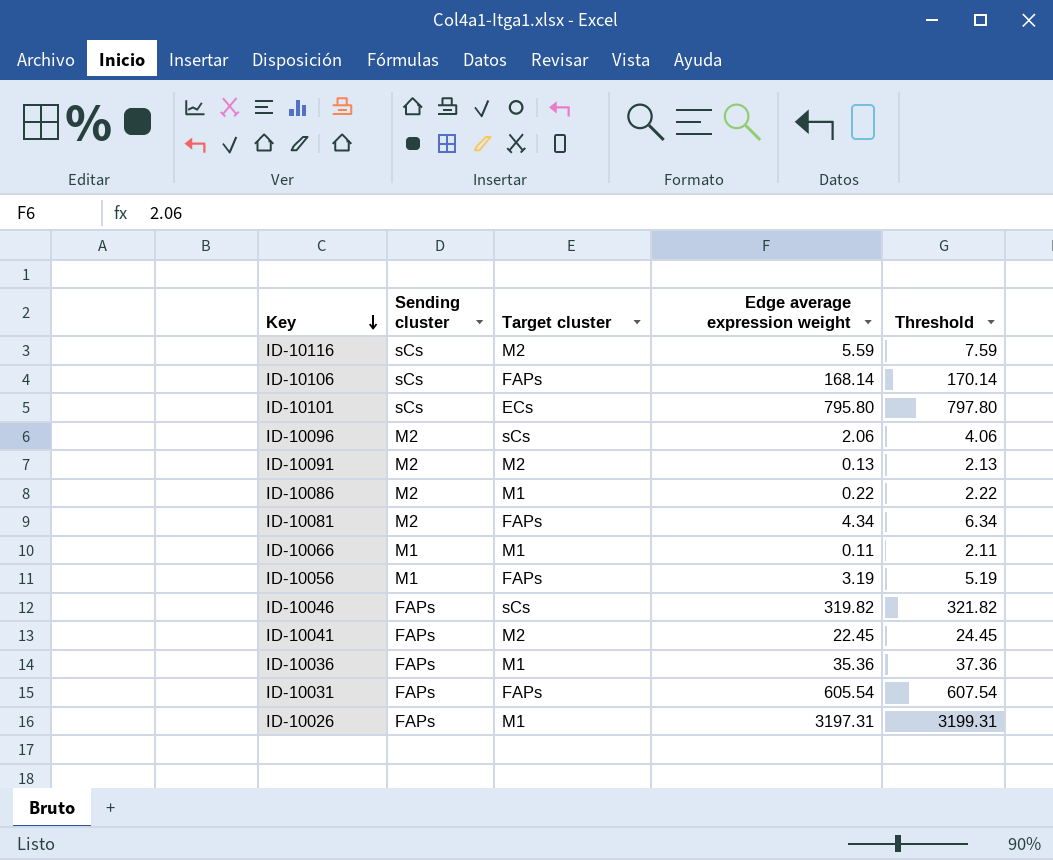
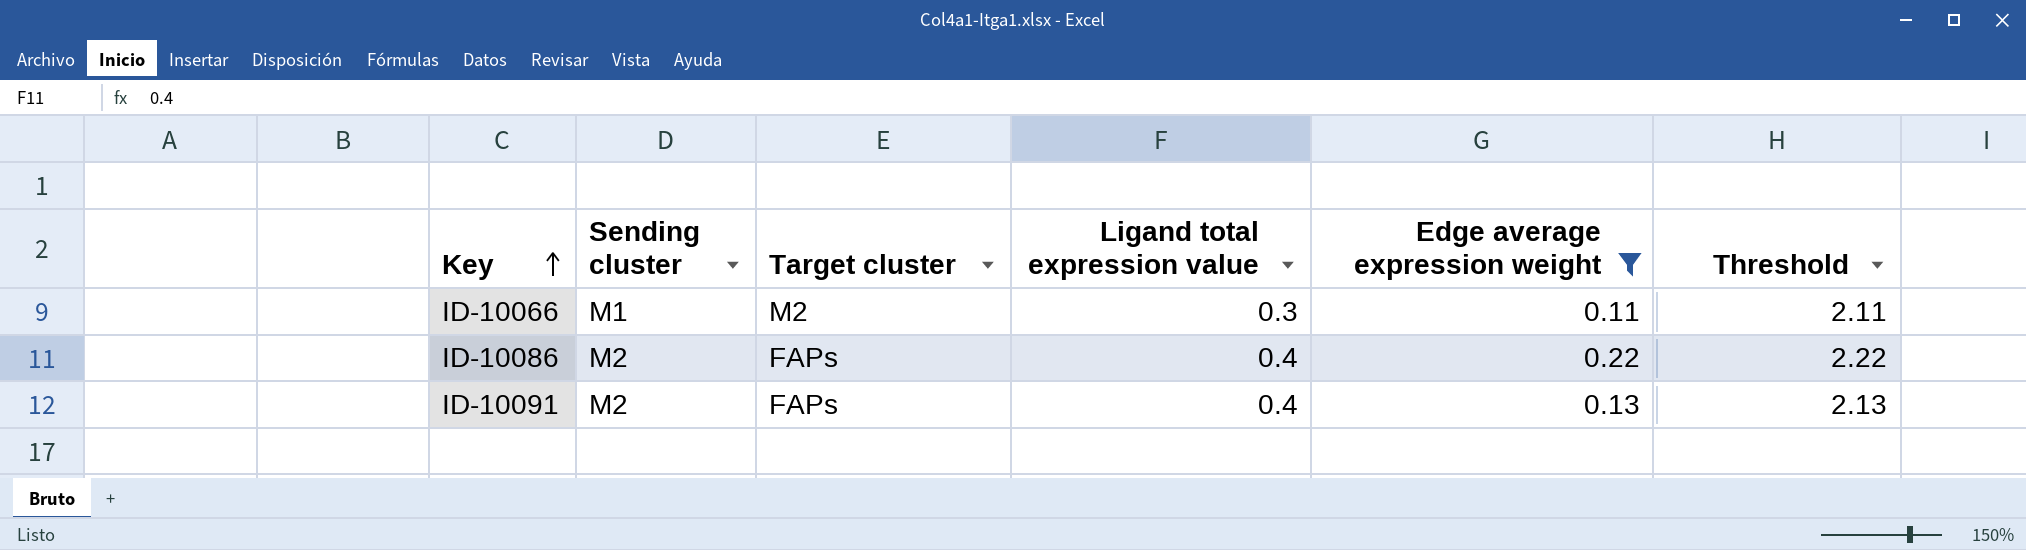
filter: none -> Edge average expression weight <= 0.22
row order: Key descending -> Key ascending
column Ligand total expression value | position: none -> 4
ID-10066 | Target cluster: M1 -> M2
ID-10086 | Target cluster: M1 -> FAPs
ID-10091 | Target cluster: M2 -> FAPs

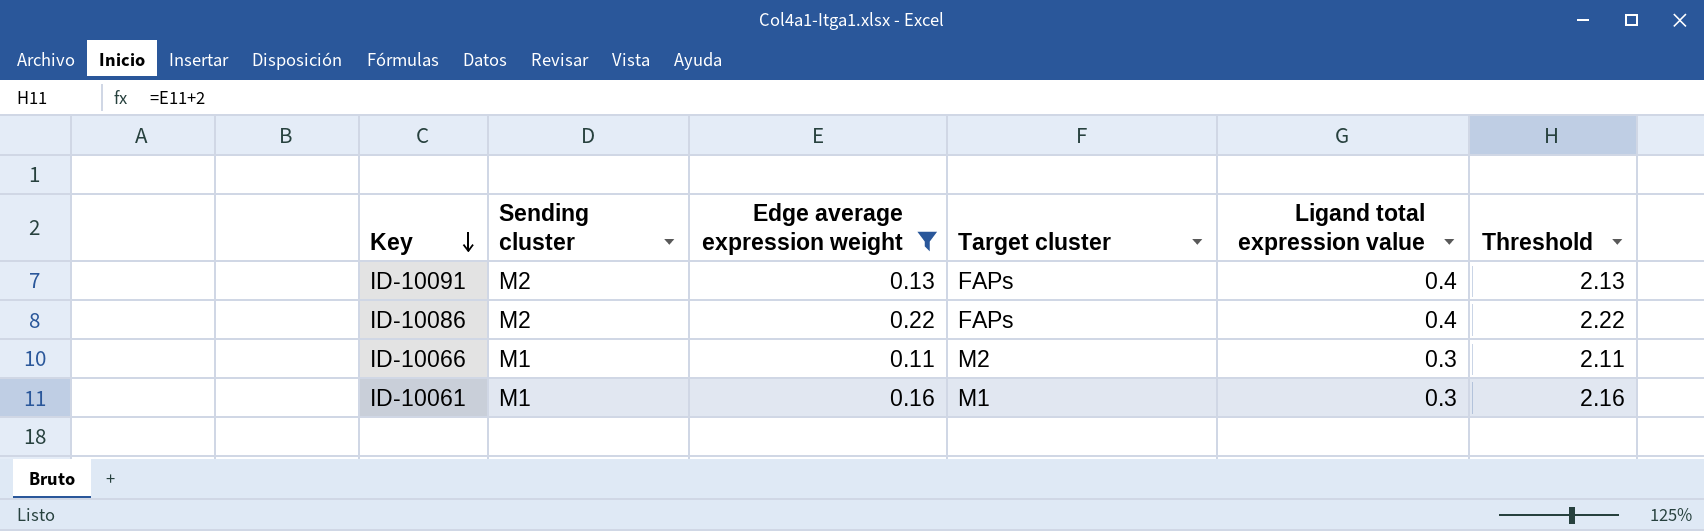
row order: Key ascending -> Key descending
column Edge average expression weight | position: 5 -> 3
row ID-10061: none -> M1 | 0.16 | M1 | 0.3 | 2.16

